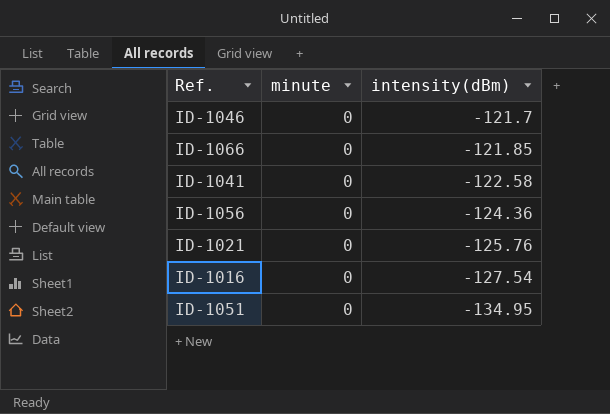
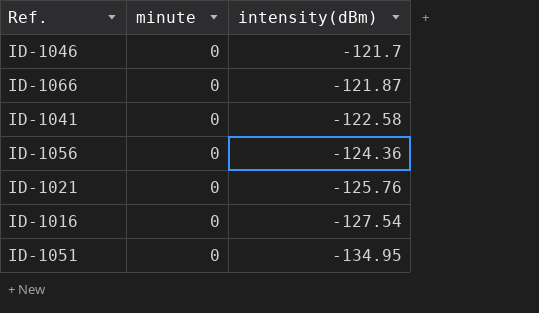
ID-1066 | intensity(dBm): -121.85 -> -121.87

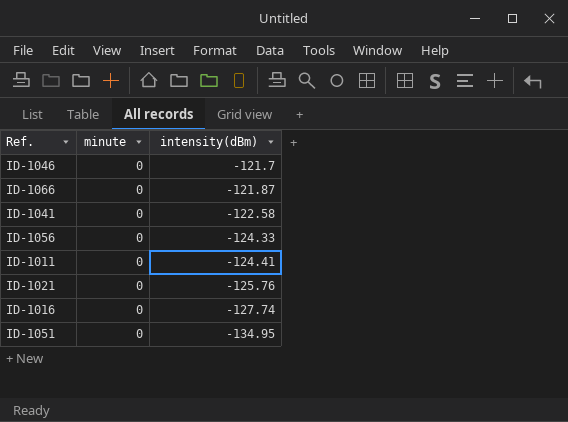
ID-1056 | intensity(dBm): -124.36 -> -124.33
row ID-1011: none -> 0 | -124.41
ID-1016 | intensity(dBm): -127.54 -> -127.74

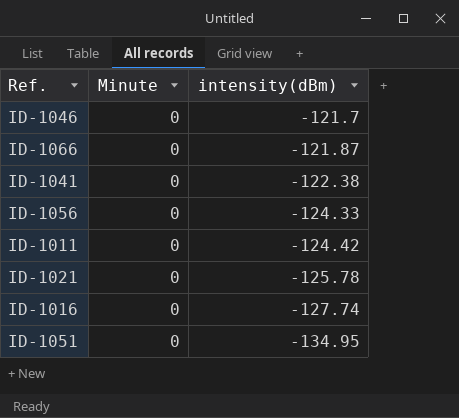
column name: minute -> Minute
ID-1041 | intensity(dBm): -122.58 -> -122.38
ID-1011 | intensity(dBm): -124.41 -> -124.42
ID-1021 | intensity(dBm): -125.76 -> -125.78

